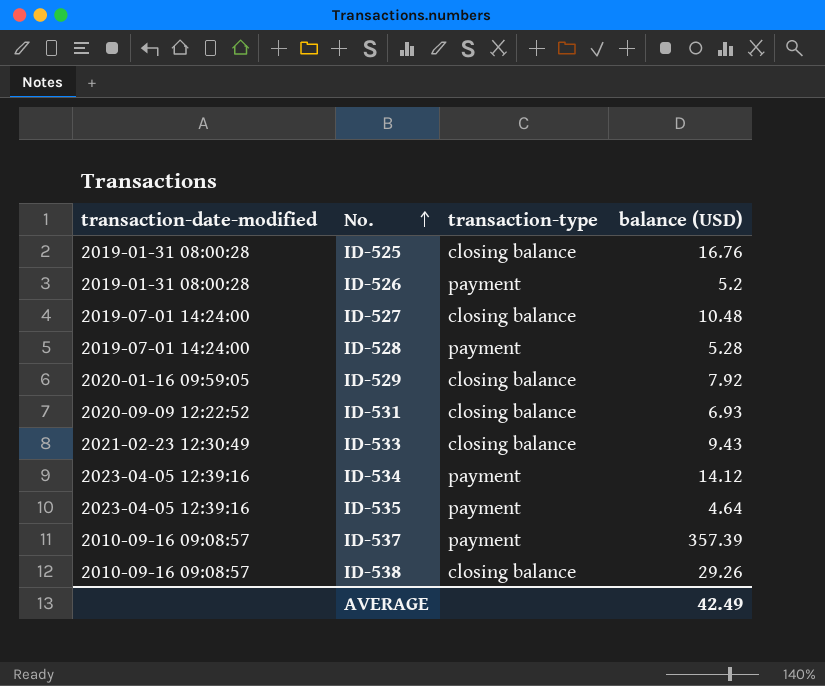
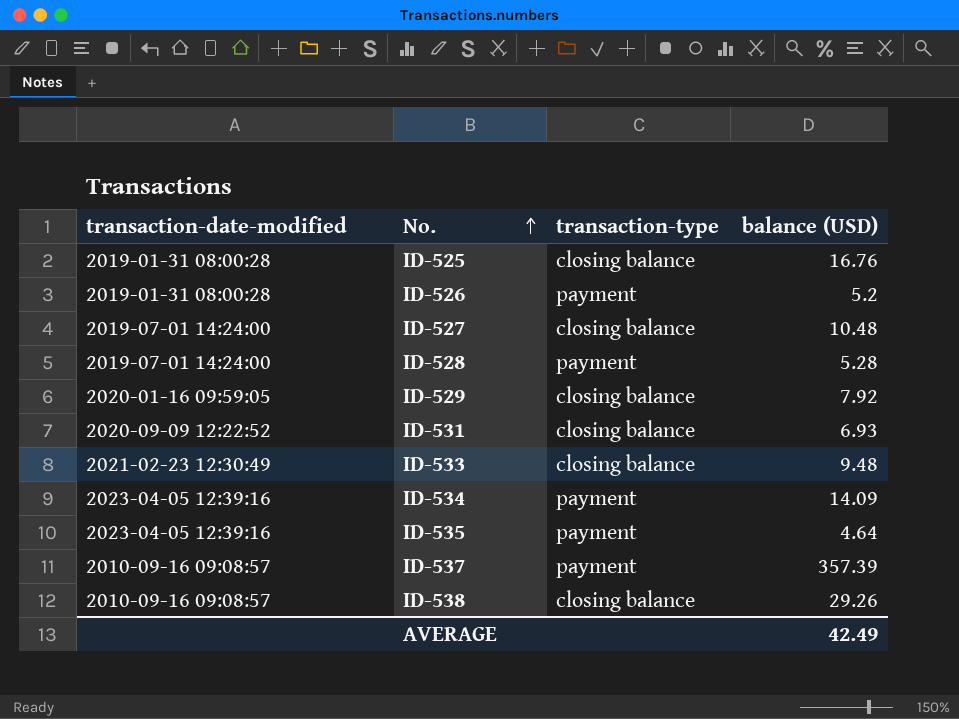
ID-533 | balance (USD): 9.43 -> 9.48
ID-534 | balance (USD): 14.12 -> 14.09

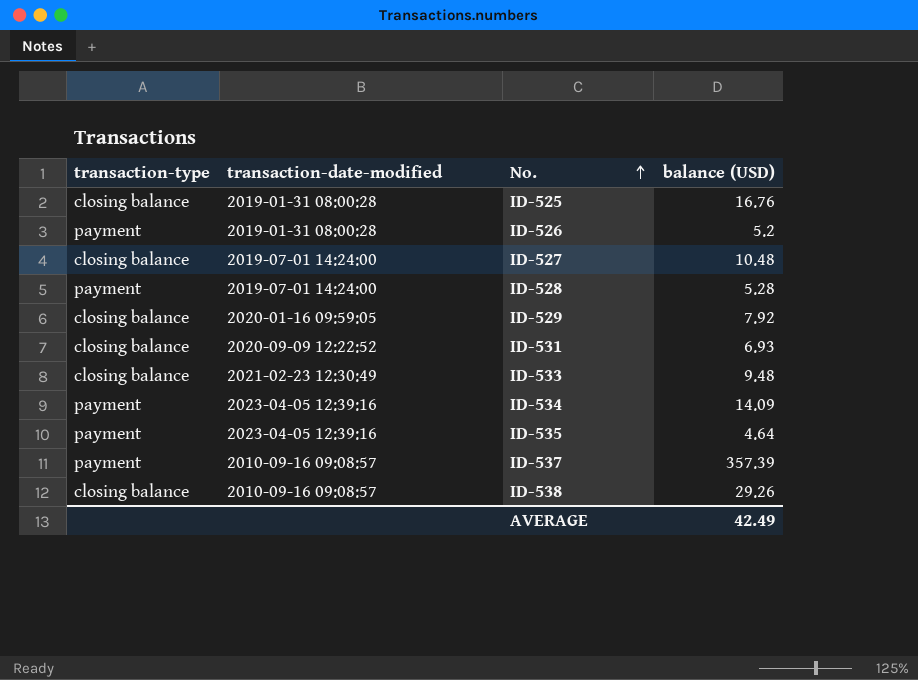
column transaction-type | position: 3 -> 1

